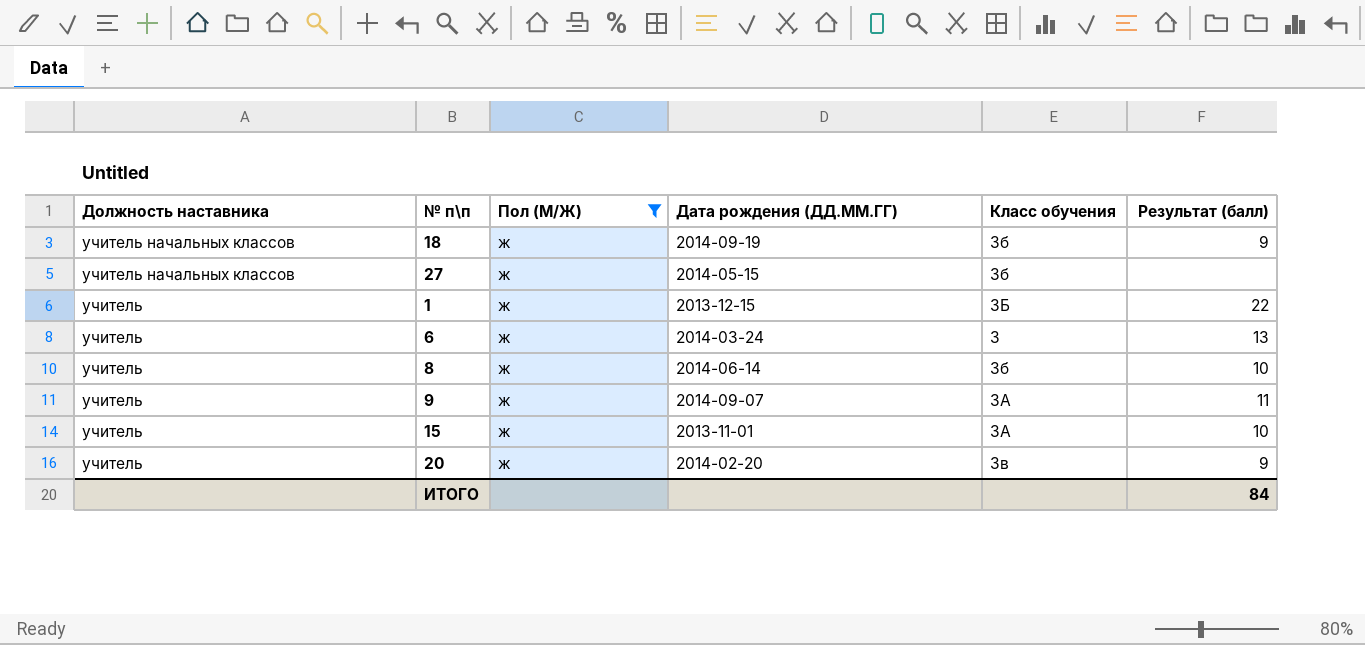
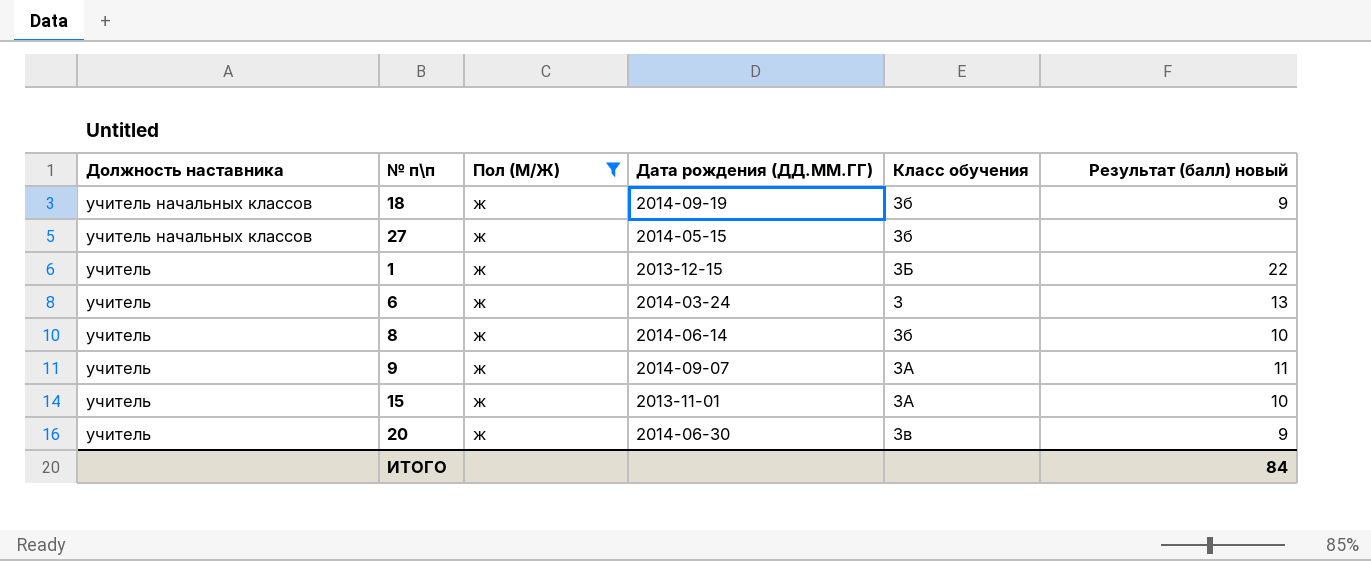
column name: Результат (балл) -> Результат (балл) новый
20 | Дата рождения (ДД.ММ.ГГ): 2014-02-20 -> 2014-06-30

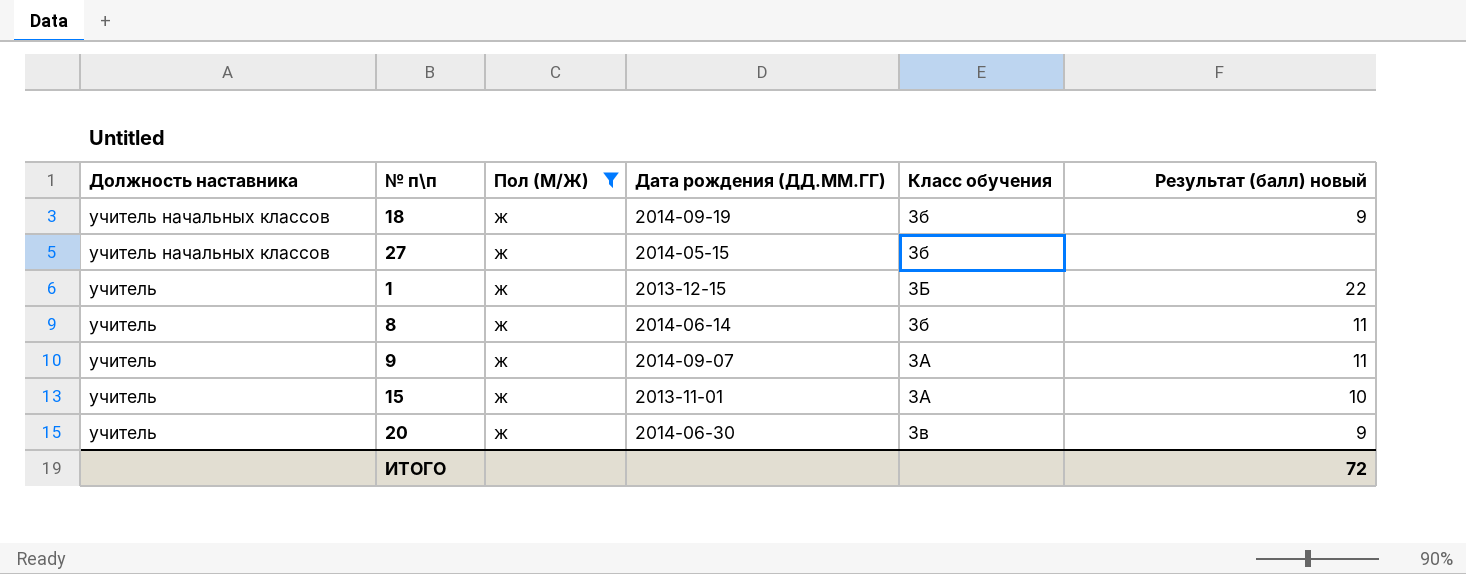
row 6: учитель | ж | 2014-03-24 | 3 | 13 -> none
8 | Результат (балл) новый: 10 -> 11
ИТОГО | Результат (балл) новый: 84 -> 72

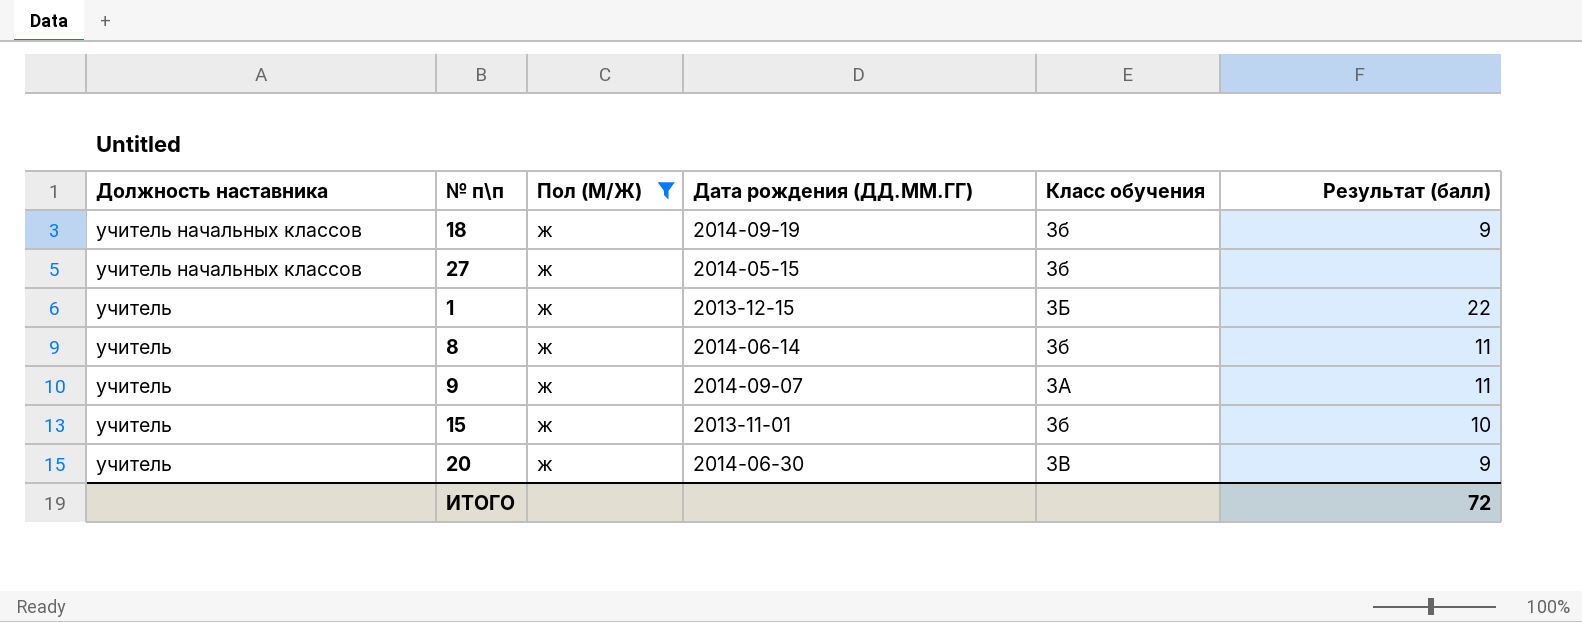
column name: Результат (балл) новый -> Результат (балл)
15 | Класс обучения: 3А -> 3б
20 | Класс обучения: 3в -> 3В

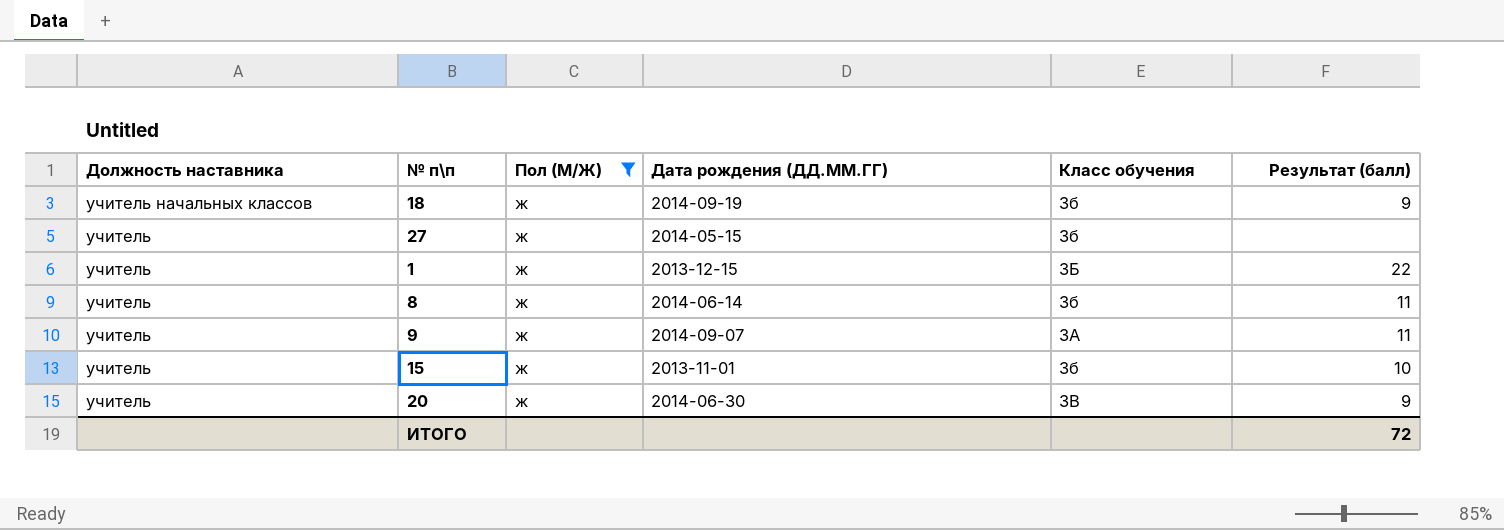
27 | Должность наставника: учитель начальных классов -> учитель

